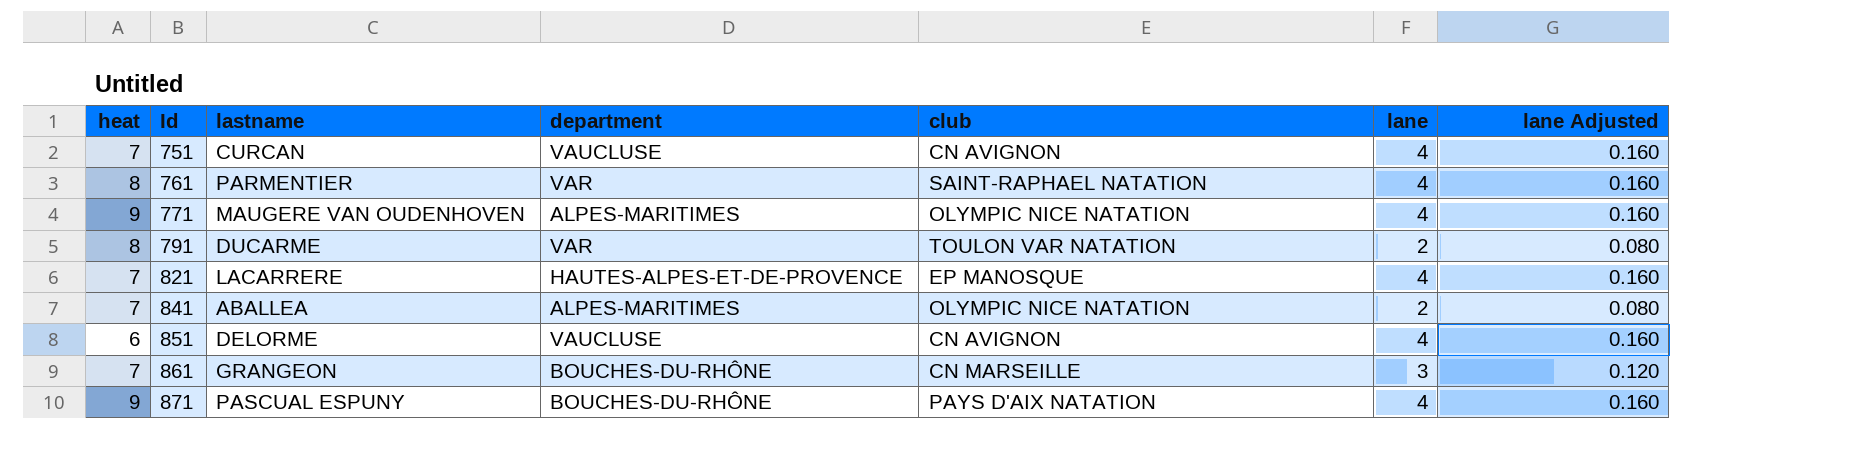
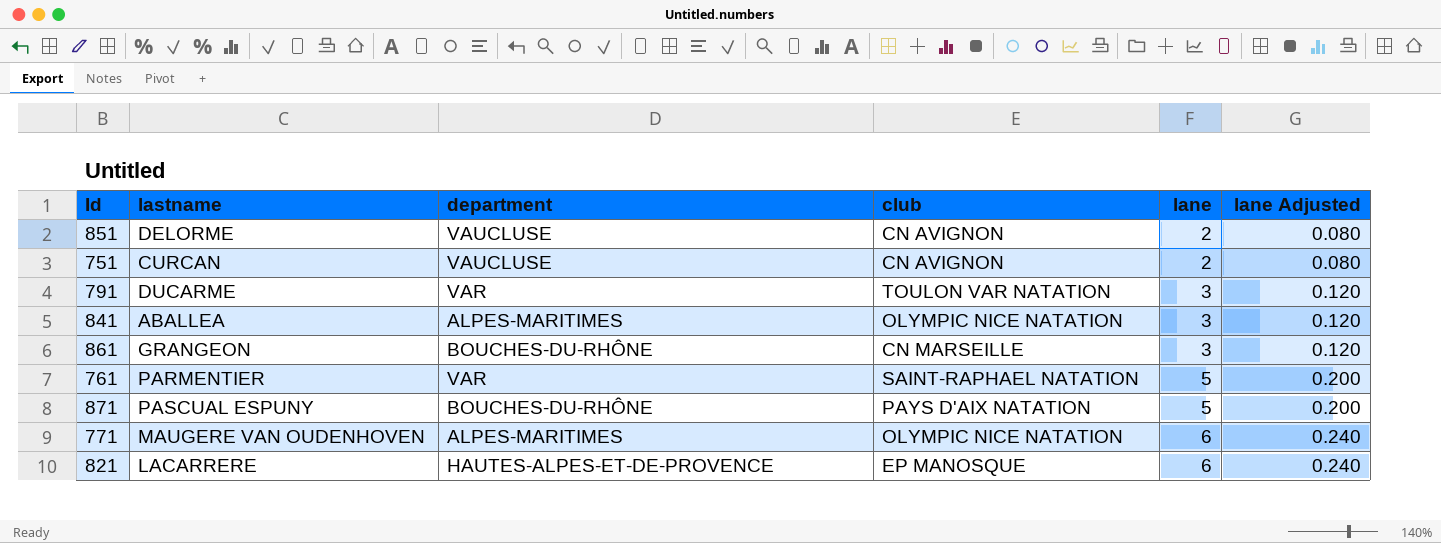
row order: Id ascending -> lane ascending
column heat | position: 1 -> none
851 | lane: 4 -> 2
851 | lane Adjusted: 0.160 -> 0.080
751 | lane: 4 -> 2
751 | lane Adjusted: 0.160 -> 0.080
791 | lane: 2 -> 3
791 | lane Adjusted: 0.080 -> 0.120
841 | lane: 2 -> 3
841 | lane Adjusted: 0.080 -> 0.120
761 | lane: 4 -> 5
761 | lane Adjusted: 0.160 -> 0.200
871 | lane: 4 -> 5
871 | lane Adjusted: 0.160 -> 0.200
771 | lane: 4 -> 6
771 | lane Adjusted: 0.160 -> 0.240
821 | lane: 4 -> 6
821 | lane Adjusted: 0.160 -> 0.240

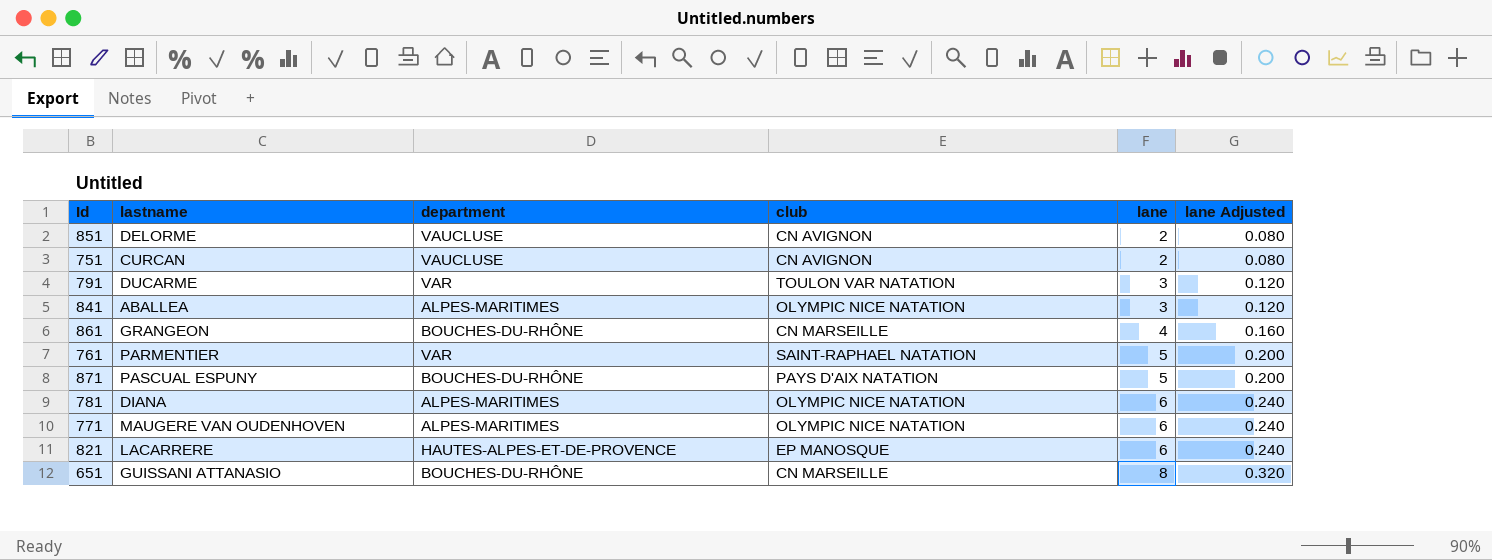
861 | lane: 3 -> 4
861 | lane Adjusted: 0.120 -> 0.160
row 781: none -> DIANA | ALPES-MARITIMES | OLYMPIC NICE NATATION | 6 | 0.240
row 651: none -> GUISSANI ATTANASIO | BOUCHES-DU-RHÔNE | CN MARSEILLE | 8 | 0.320

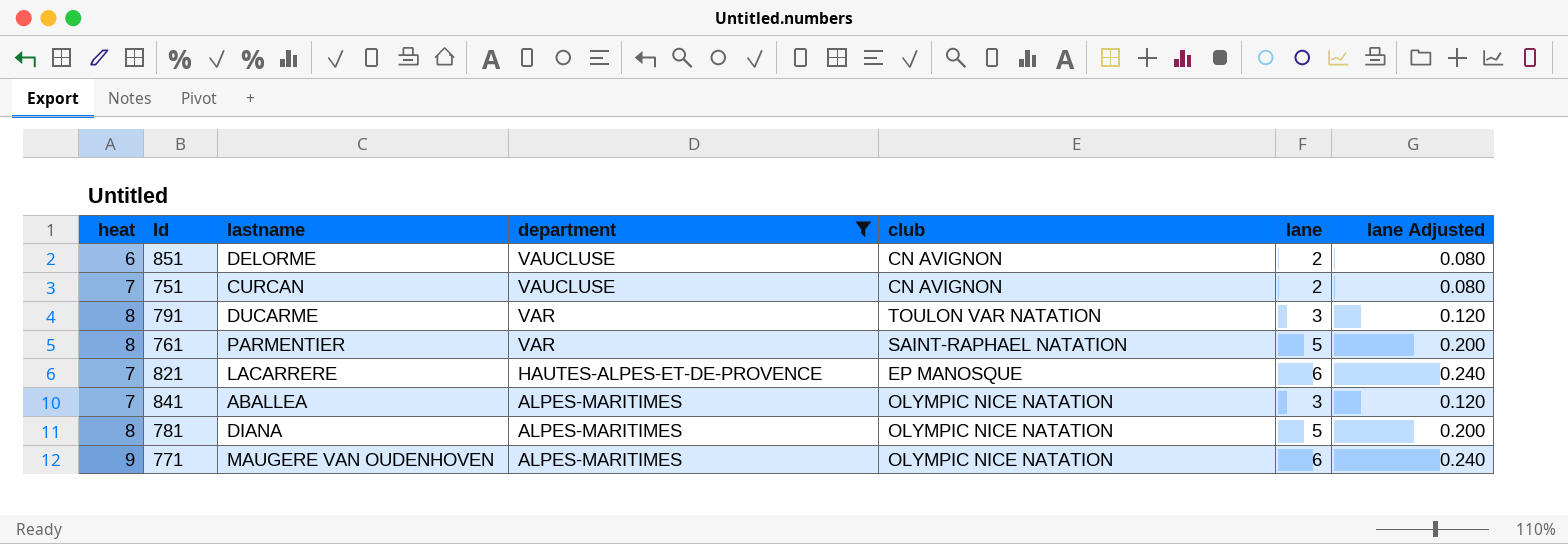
filter: none -> department != BOUCHES-DU-RHÔNE
row order: lane ascending -> department descending
column heat | position: none -> 1
781 | lane: 6 -> 5
781 | lane Adjusted: 0.240 -> 0.200

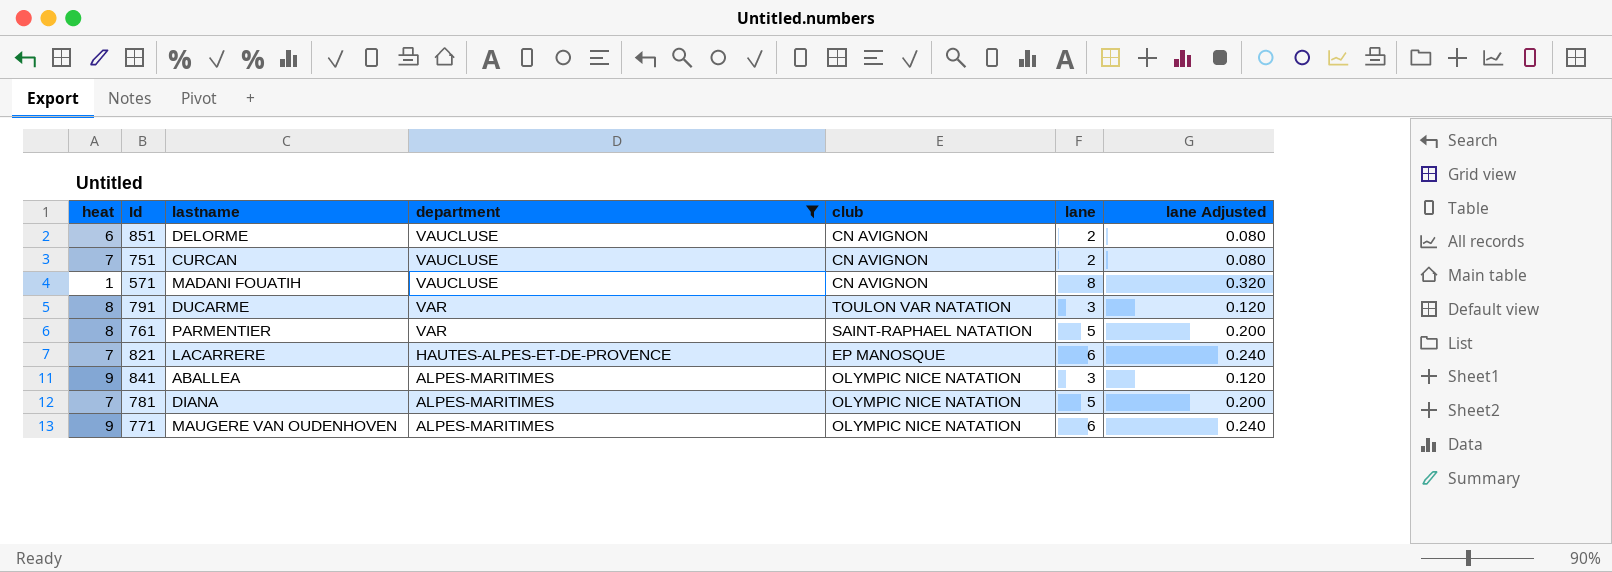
row 571: none -> 1 | MADANI FOUATIH | VAUCLUSE | CN AVIGNON | 8 | 0.320
841 | heat: 7 -> 9
781 | heat: 8 -> 7

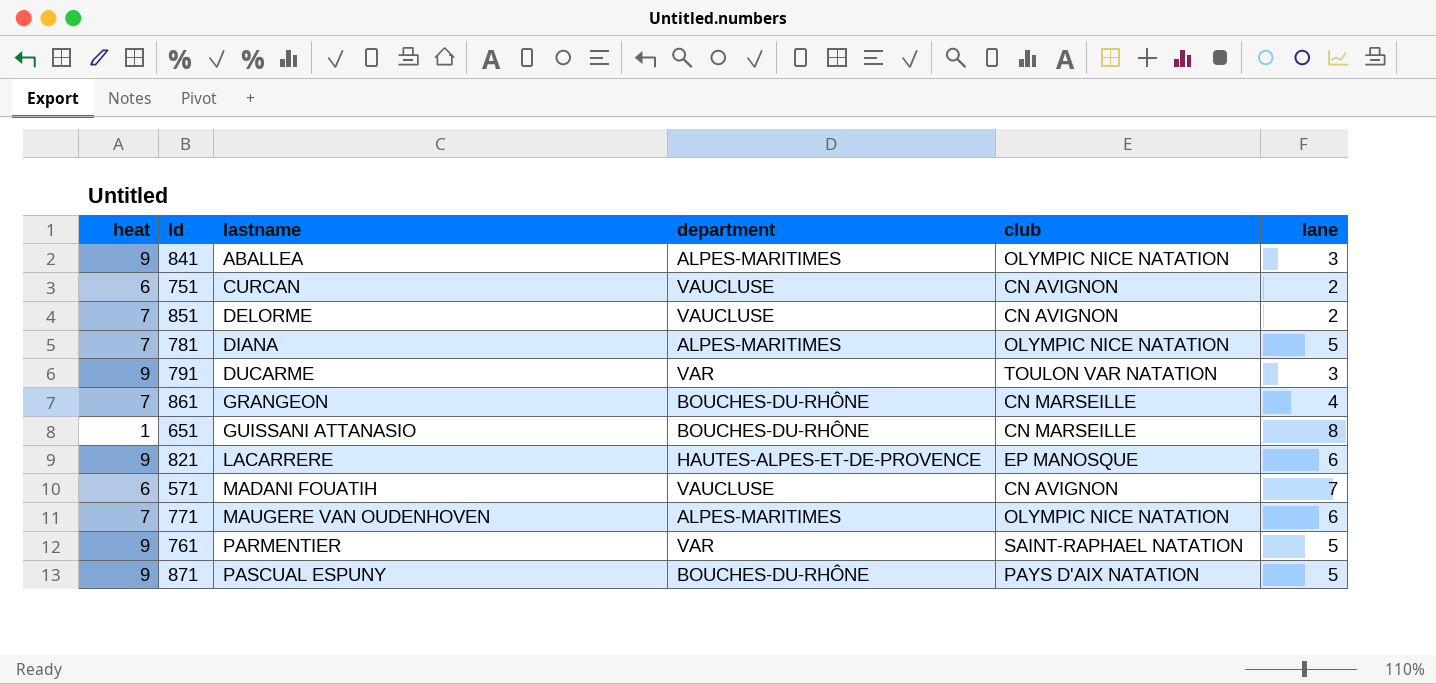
filter: department != BOUCHES-DU-RHÔNE -> none
row order: department descending -> lastname ascending
column lane Adjusted | formula: [lane] * 0.04 -> none
751 | heat: 7 -> 6
851 | heat: 6 -> 7
791 | heat: 8 -> 9
821 | heat: 7 -> 9
571 | heat: 1 -> 6
571 | lane: 8 -> 7
771 | heat: 9 -> 7
761 | heat: 8 -> 9

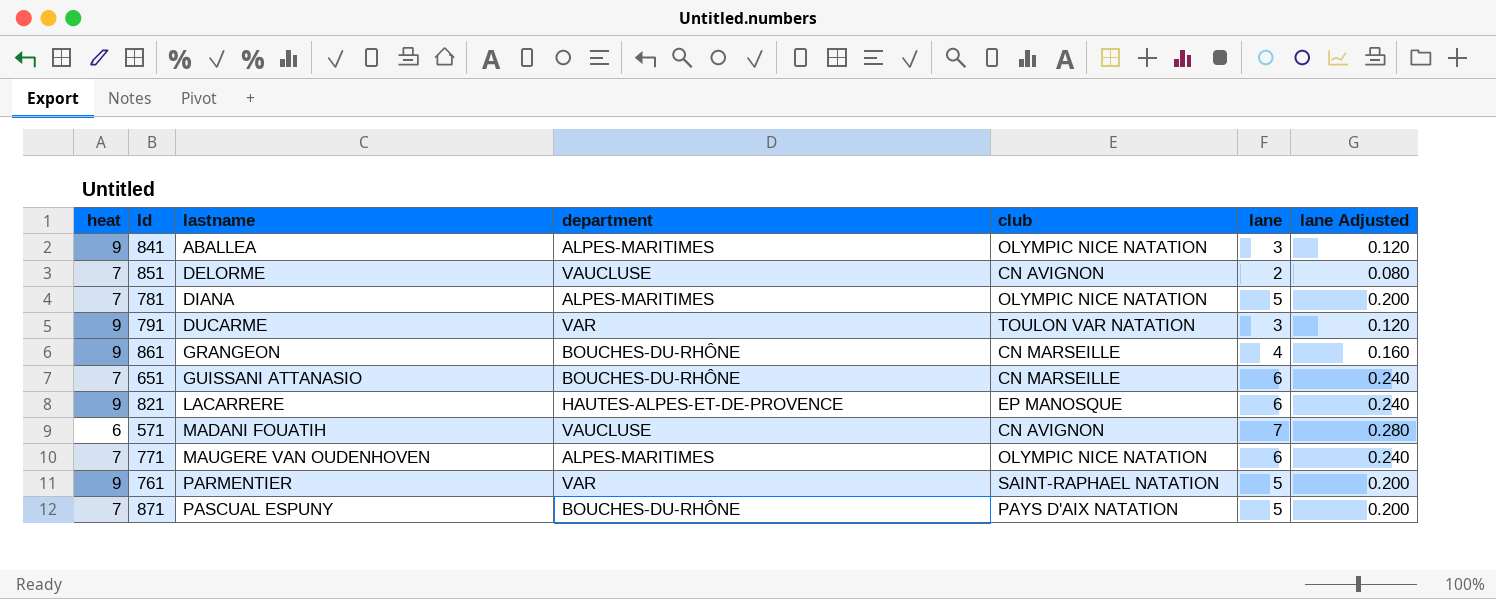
column lane Adjusted | formula: none -> [lane] * 0.04
row 751: 6 | CURCAN | VAUCLUSE | CN AVIGNON | 2 -> none
861 | heat: 7 -> 9
651 | heat: 1 -> 7
651 | lane: 8 -> 6
871 | heat: 9 -> 7

